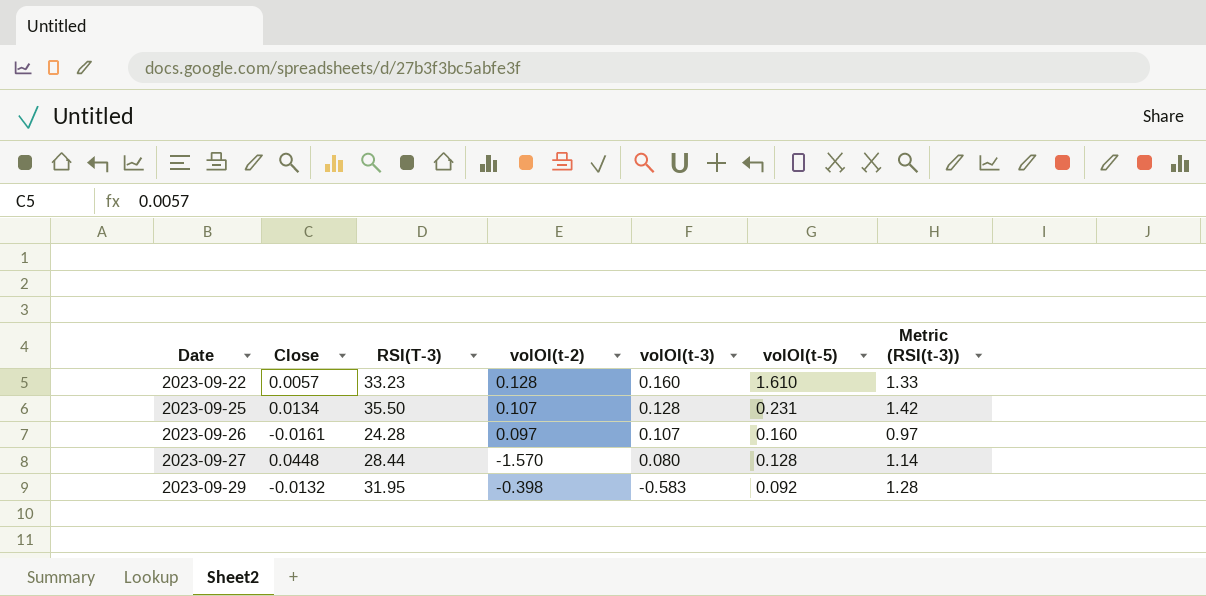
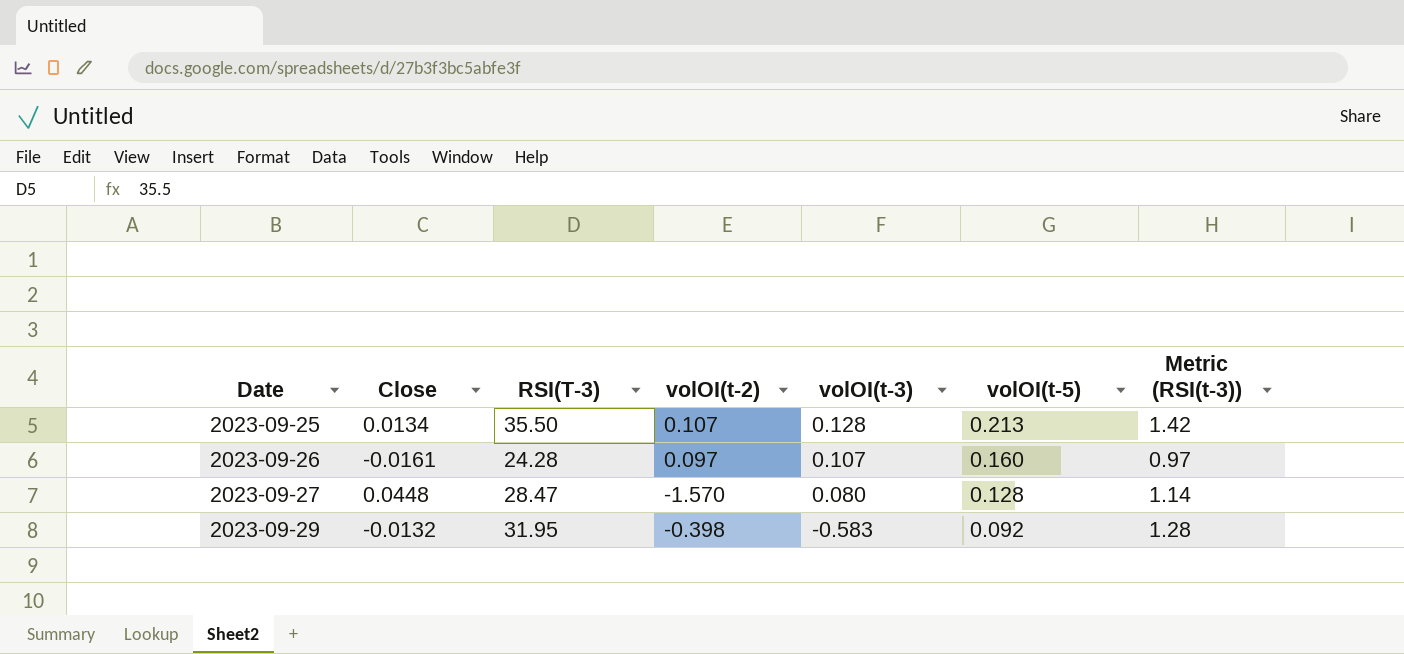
row 2023-09-22: 0.0057 | 33.23 | 0.128 | 0.160 | 1.610 | 1.33 -> none
2023-09-25 | volOI(t-5): 0.231 -> 0.213
2023-09-27 | RSI(T-3): 28.44 -> 28.47

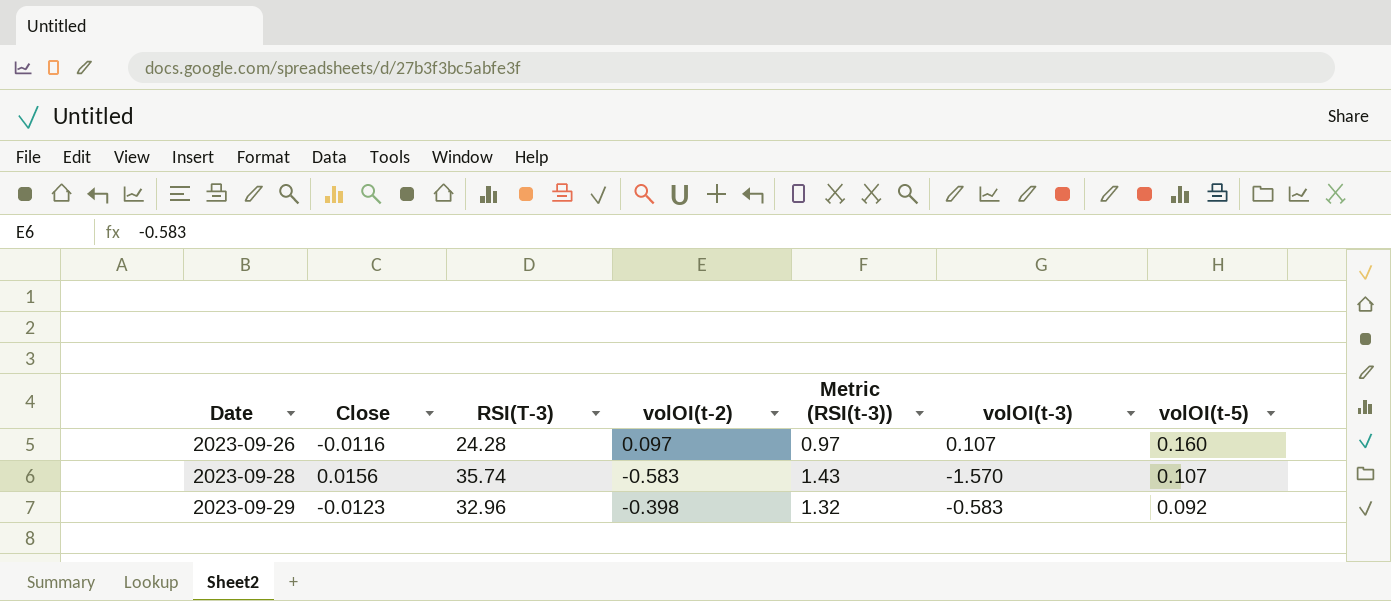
column Metric (RSI(t-3)) | position: 7 -> 5
row 2023-09-25: 0.0134 | 35.50 | 0.107 | 0.128 | 0.213 | 1.42 -> none
row 2023-09-27: 0.0448 | 28.47 | -1.570 | 0.080 | 0.128 | 1.14 -> none
2023-09-26 | Close: -0.0161 -> -0.0116
row 2023-09-28: none -> 0.0156 | 35.74 | -0.583 | 1.43 | -1.570 | 0.107
2023-09-29 | Close: -0.0132 -> -0.0123
2023-09-29 | RSI(T-3): 31.95 -> 32.96
2023-09-29 | Metric (RSI(t-3)): 1.28 -> 1.32

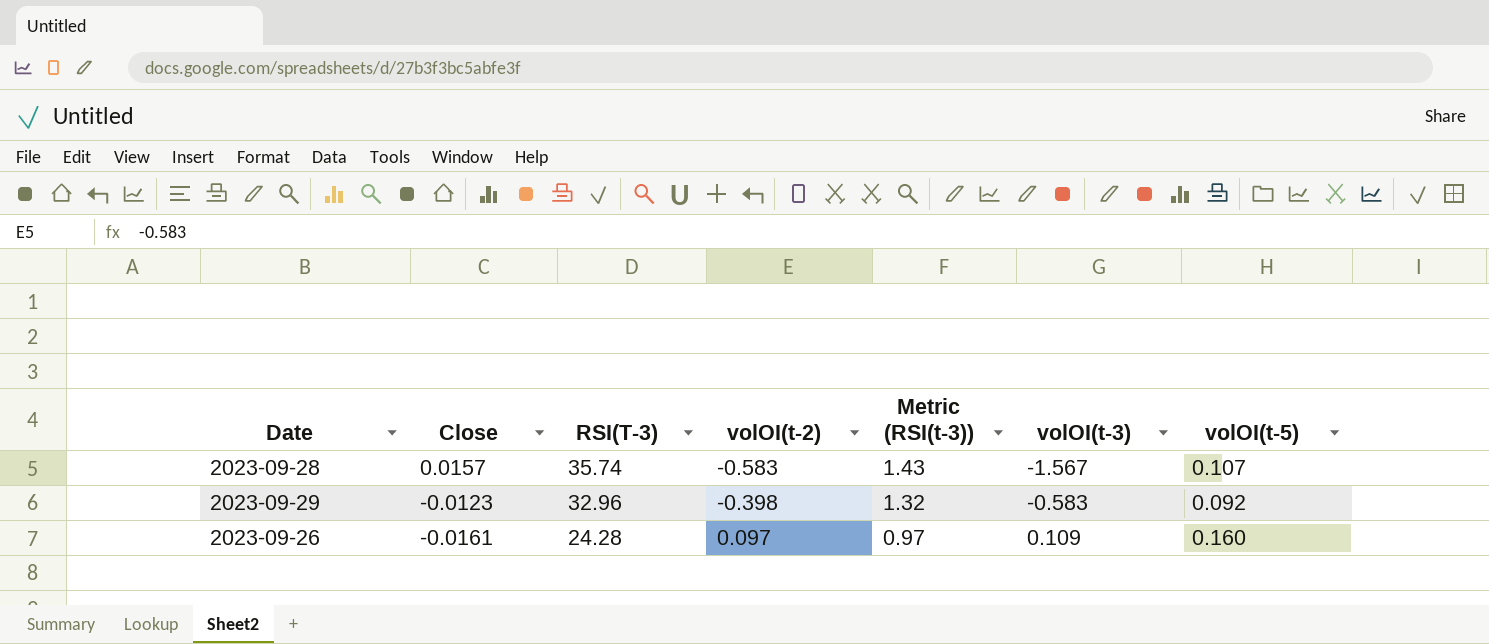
row order: Date ascending -> Close descending
2023-09-28 | Close: 0.0156 -> 0.0157
2023-09-28 | volOI(t-3): -1.570 -> -1.567
2023-09-26 | Close: -0.0116 -> -0.0161
2023-09-26 | volOI(t-3): 0.107 -> 0.109

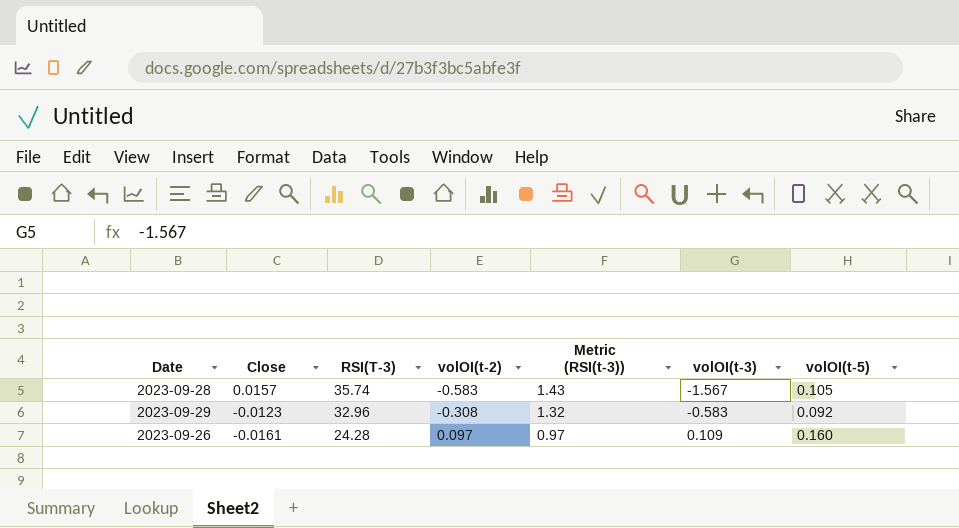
2023-09-28 | volOI(t-5): 0.107 -> 0.105
2023-09-29 | volOI(t-2): -0.398 -> -0.308

